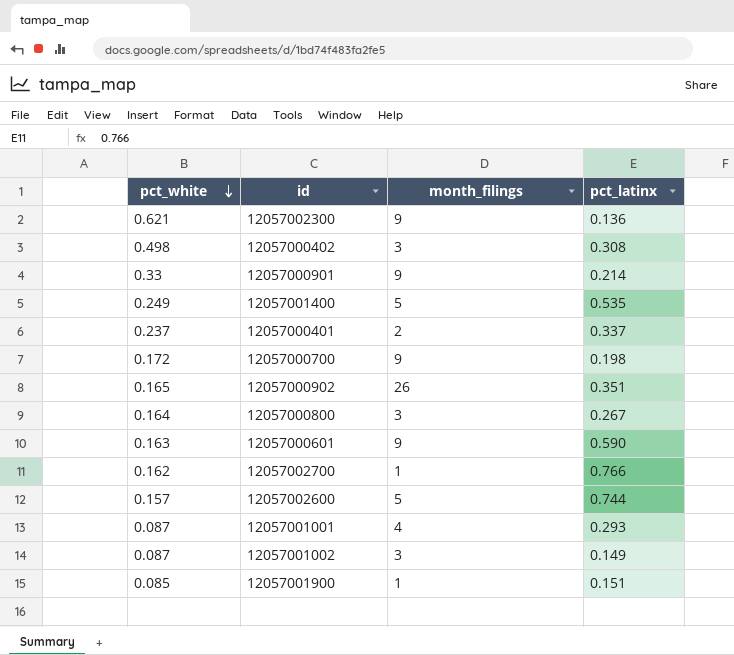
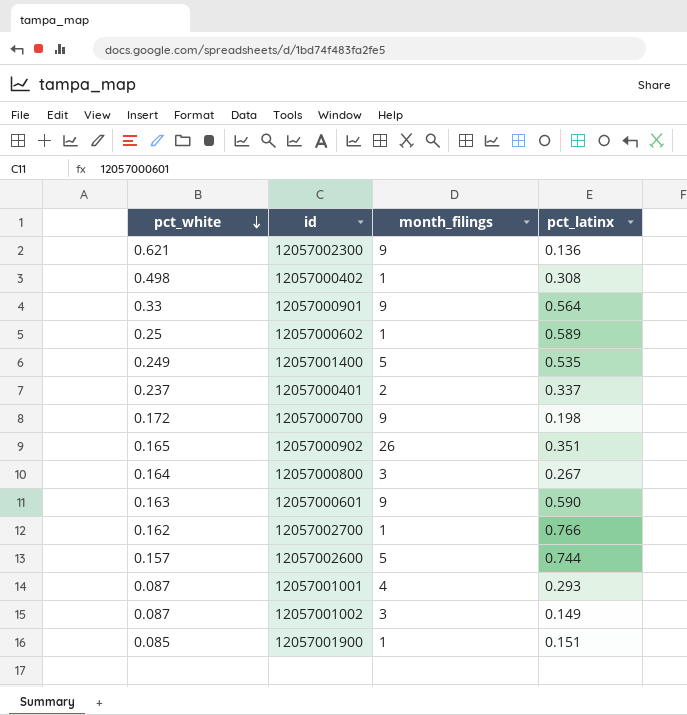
12057000402 | month_filings: 3 -> 1
12057000901 | pct_latinx: 0.214 -> 0.564
row 12057000602: none -> 0.25 | 1 | 0.589

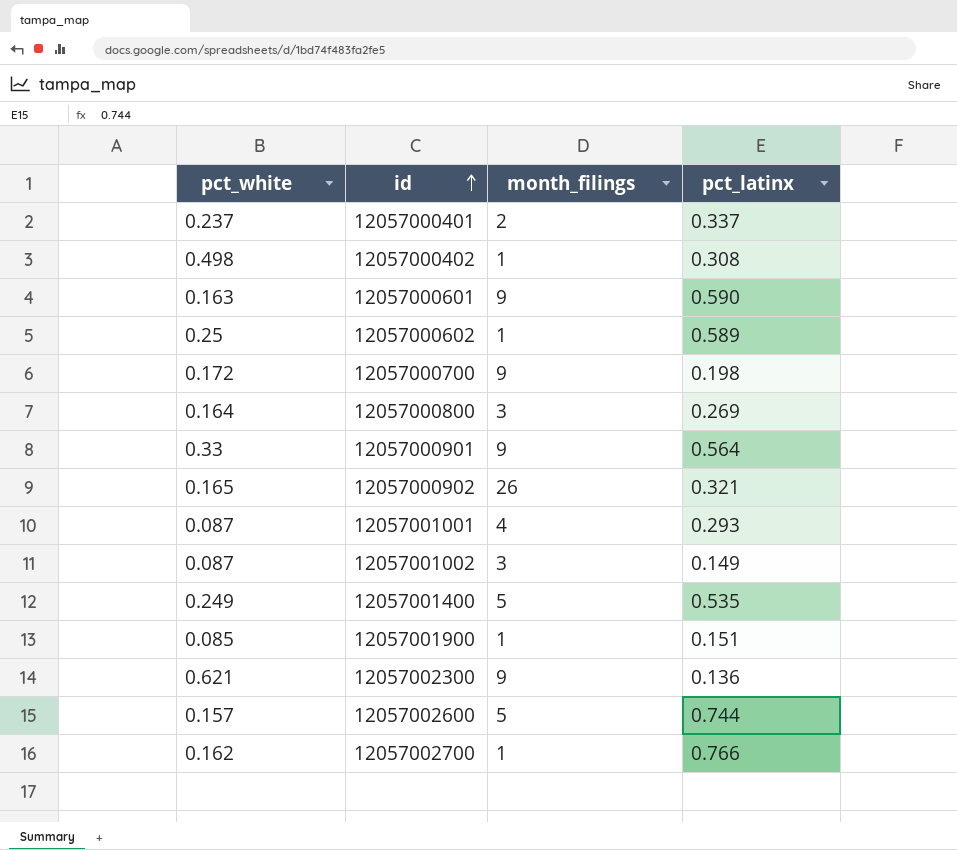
row order: pct_white descending -> id ascending
12057000800 | pct_latinx: 0.267 -> 0.269
12057000902 | pct_latinx: 0.351 -> 0.321

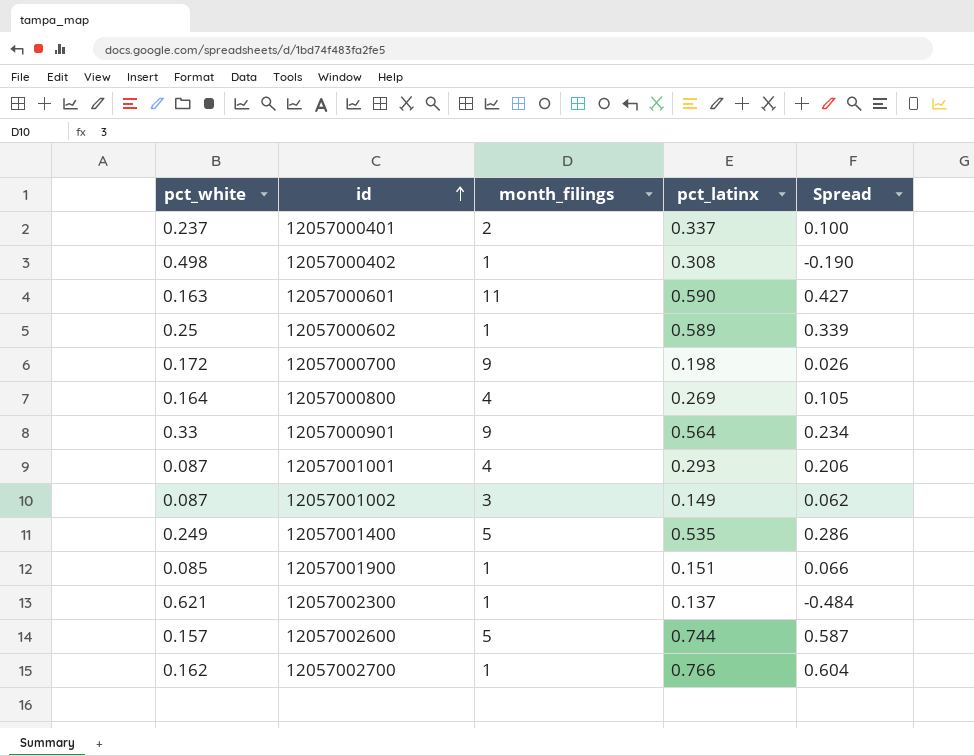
column Spread | formula: none -> [pct_latinx] - [pct_white]
row 12057000902: 0.165 | 26 | 0.321 -> none
12057000601 | month_filings: 9 -> 11
12057000800 | month_filings: 3 -> 4
12057002300 | month_filings: 9 -> 1
12057002300 | pct_latinx: 0.136 -> 0.137

